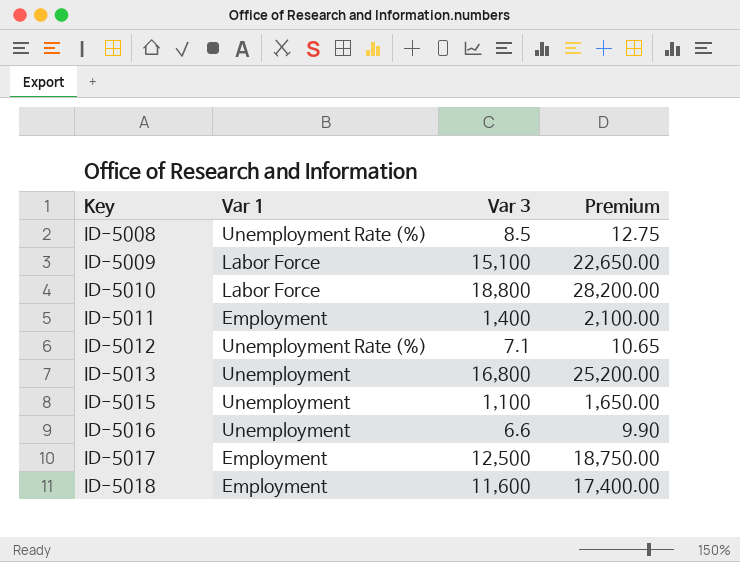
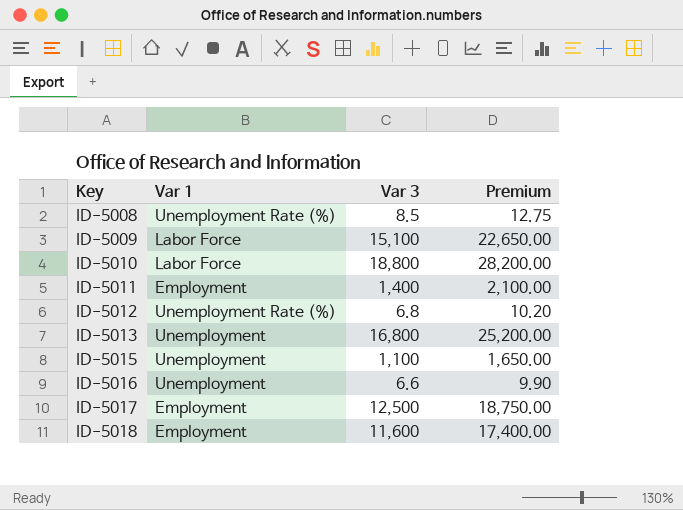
ID-5012 | Var 3: 7.1 -> 6.8
ID-5012 | Premium: 10.65 -> 10.20

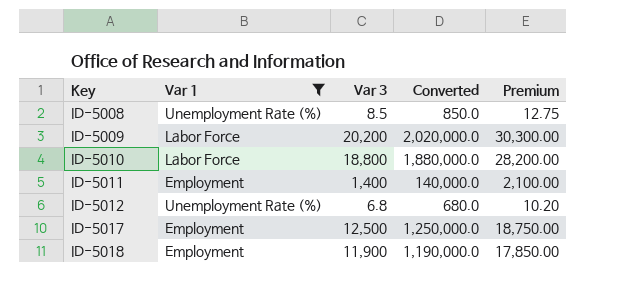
filter: none -> Var 1 != Unemployment
column Converted | formula: none -> [Var 3] * 100
ID-5009 | Var 3: 15,100 -> 20,200
ID-5009 | Premium: 22,650.00 -> 30,300.00
ID-5018 | Var 3: 11,600 -> 11,900
ID-5018 | Premium: 17,400.00 -> 17,850.00

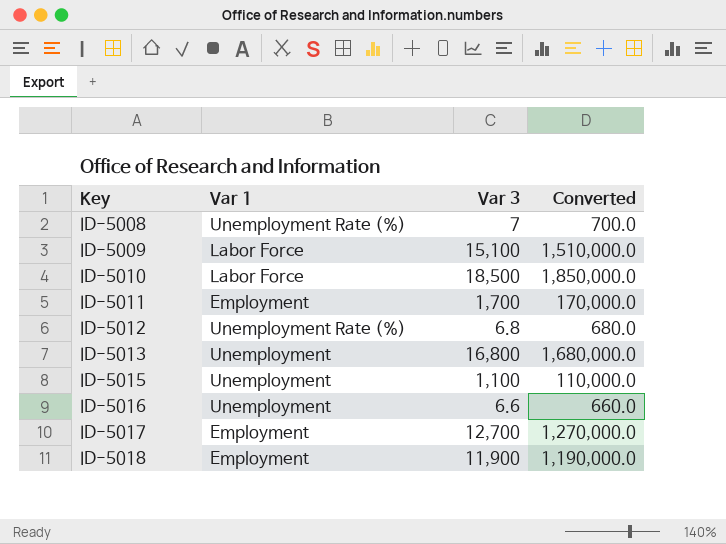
filter: Var 1 != Unemployment -> none
column Premium | formula: [Var 3] * 1.5 -> none
ID-5008 | Var 3: 8.5 -> 7
ID-5008 | Converted: 850.0 -> 700.0
ID-5009 | Var 3: 20,200 -> 15,100
ID-5009 | Converted: 2,020,000.0 -> 1,510,000.0
ID-5010 | Var 3: 18,800 -> 18,500
ID-5010 | Converted: 1,880,000.0 -> 1,850,000.0
ID-5011 | Var 3: 1,400 -> 1,700
ID-5011 | Converted: 140,000.0 -> 170,000.0
ID-5017 | Var 3: 12,500 -> 12,700
ID-5017 | Converted: 1,250,000.0 -> 1,270,000.0

